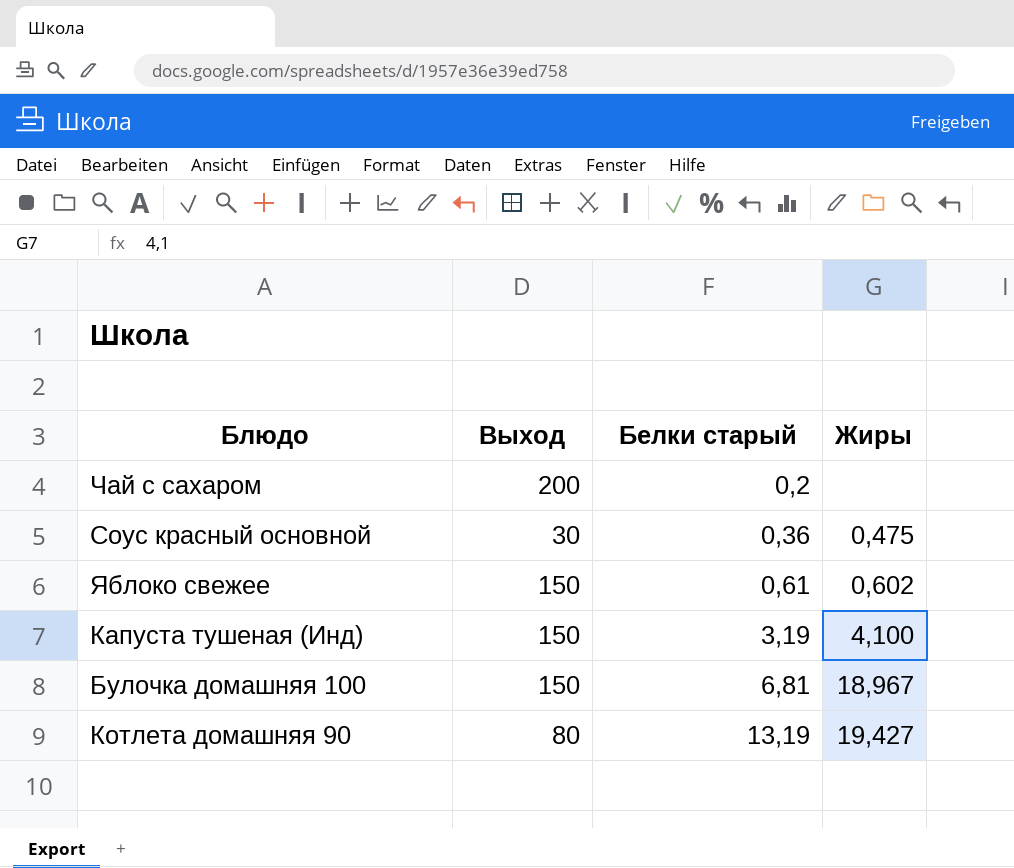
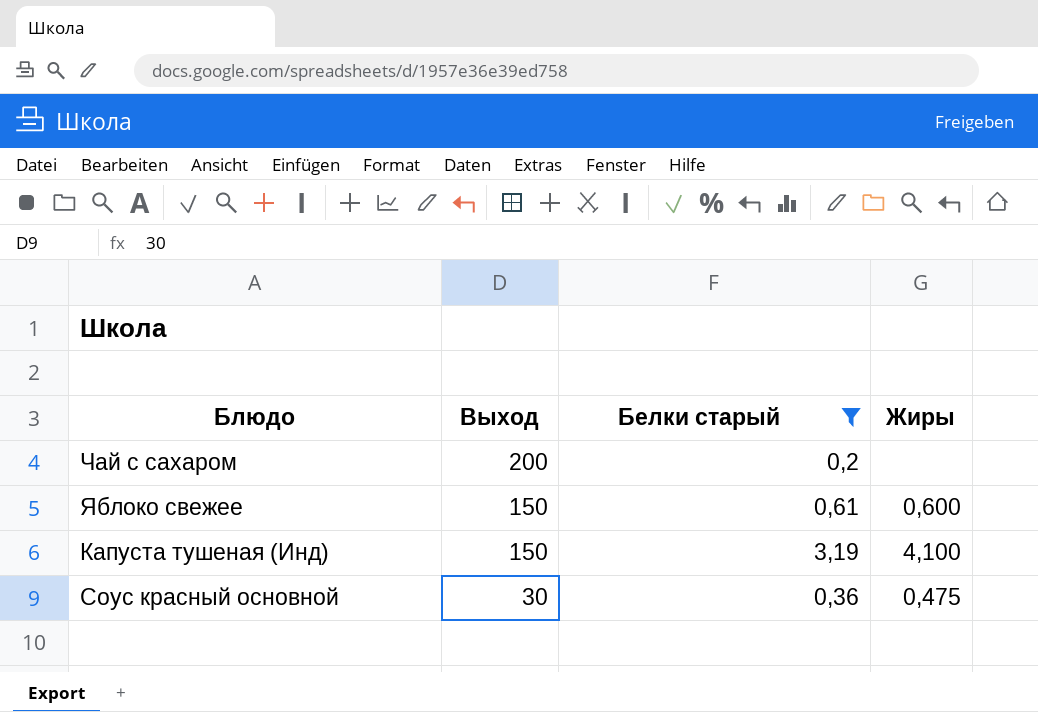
filter: none -> Белки старый <= 3,19
row order: Белки старый ascending -> Выход descending
Яблоко свежее | Жиры: 0,602 -> 0,600

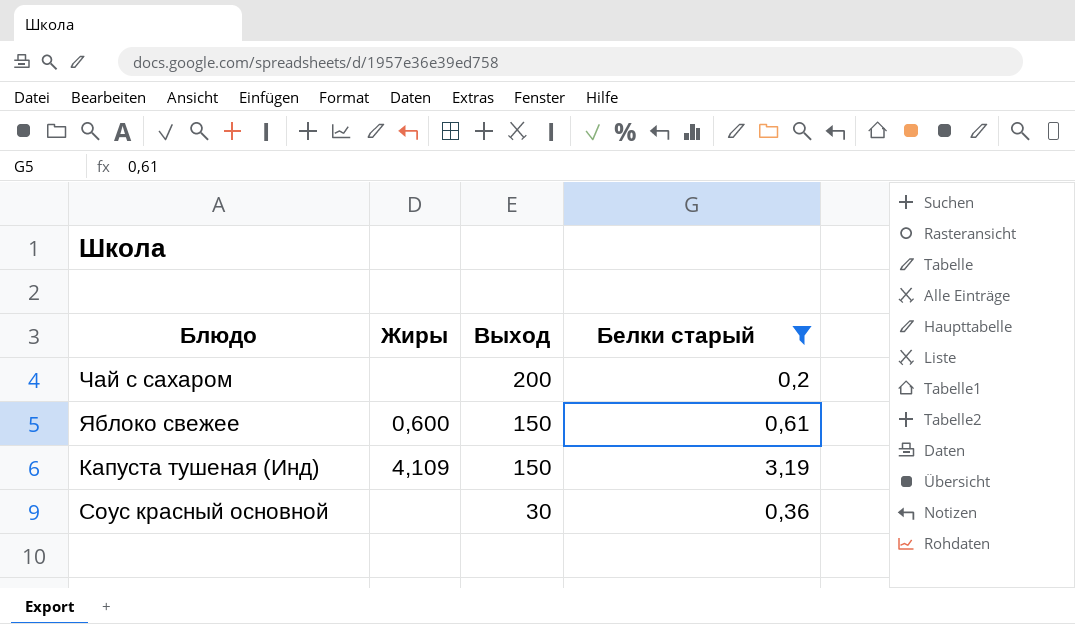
column Жиры | position: 4 -> 2
Капуста тушеная (Инд) | Жиры: 4,100 -> 4,109
Соус красный основной | Жиры: 0,475 -> none

